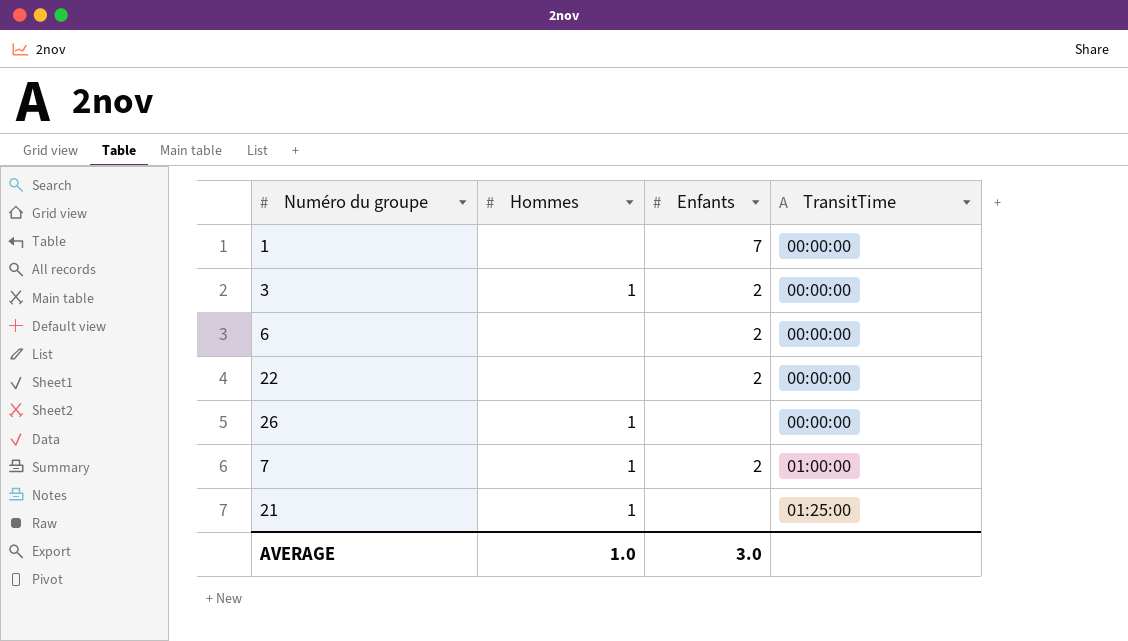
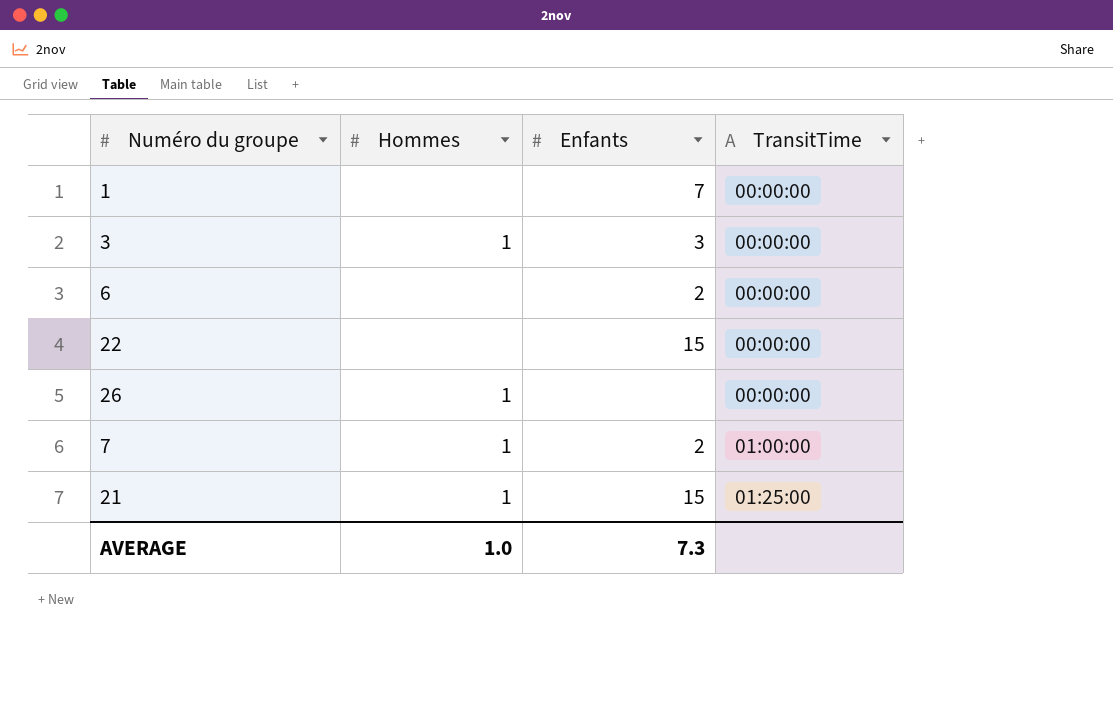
3 | Enfants: 2 -> 3
22 | Enfants: 2 -> 15
21 | Enfants: none -> 15
AVERAGE | Enfants: 3.0 -> 7.3

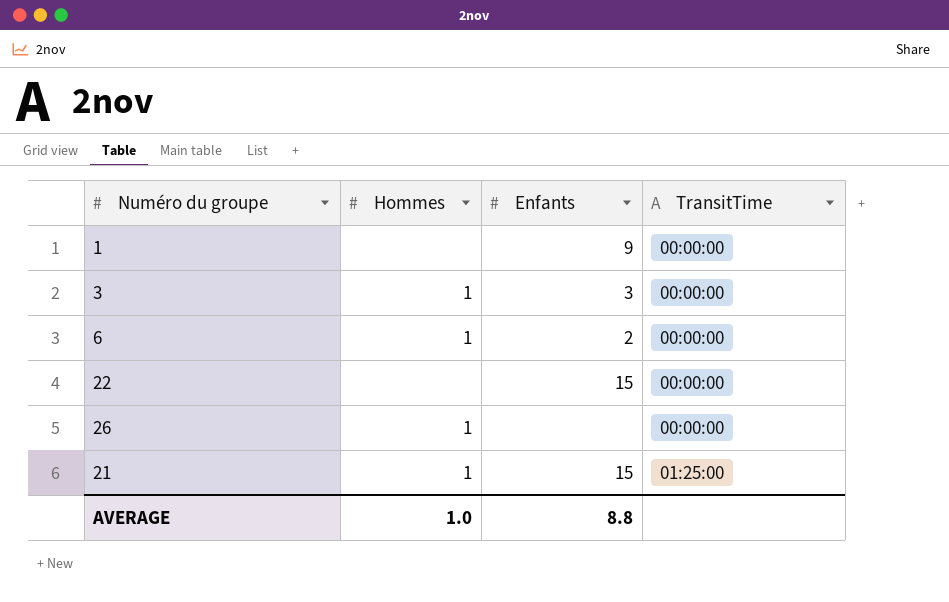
row 7: 1 | 2 | 01:00:00 -> none
1 | Enfants: 7 -> 9
6 | Hommes: none -> 1
AVERAGE | Enfants: 7.3 -> 8.8

